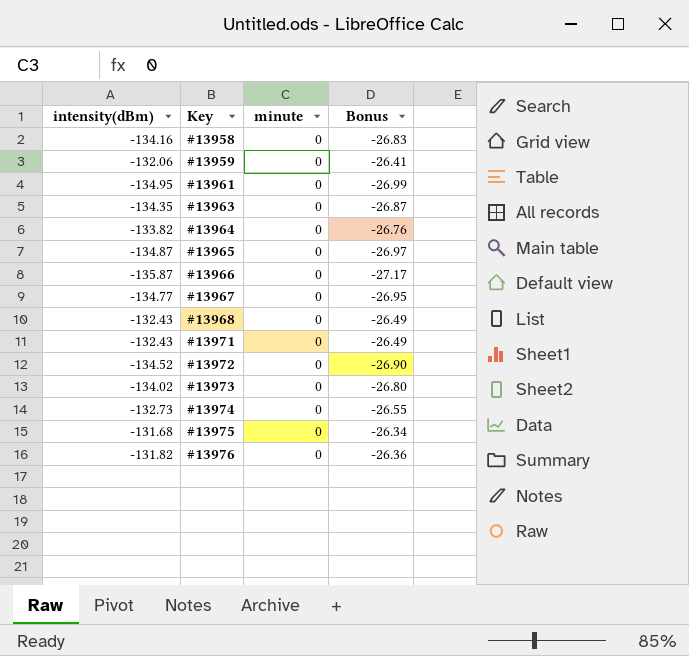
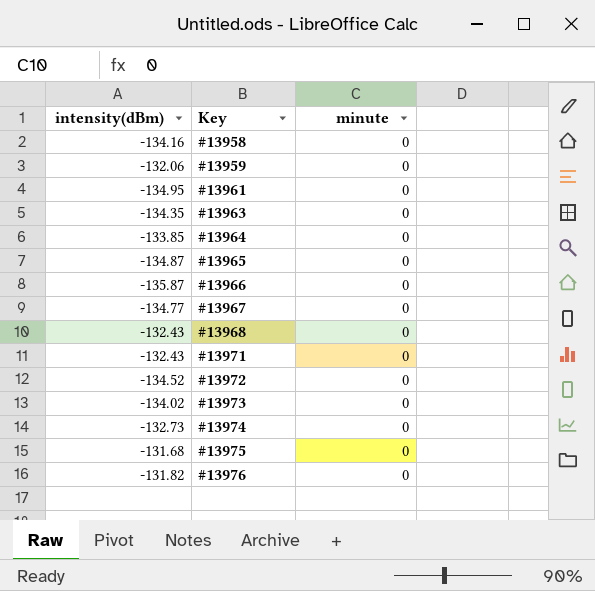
column Bonus | formula: [intensity(dBm)] * 0.2 -> none
#13964 | intensity(dBm): -133.82 -> -133.85

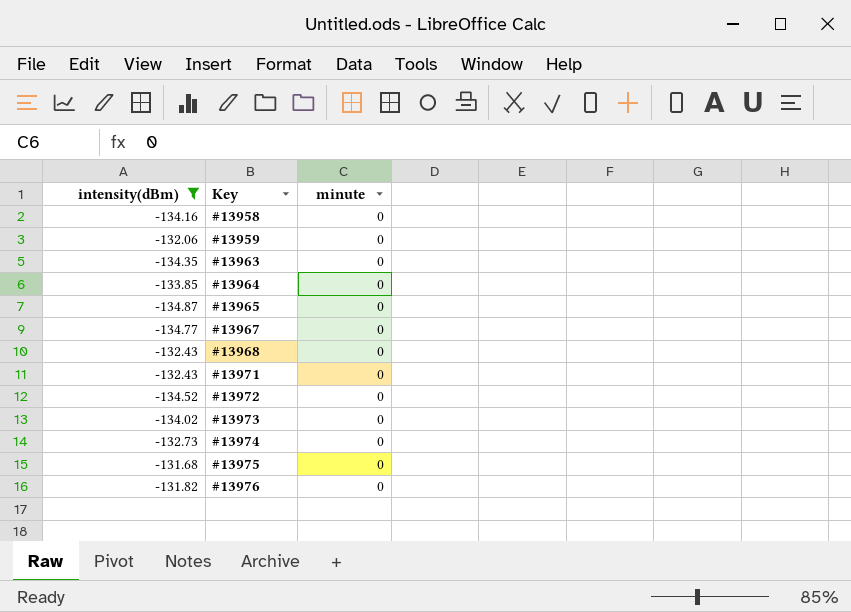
filter: none -> intensity(dBm) >= -134.87

